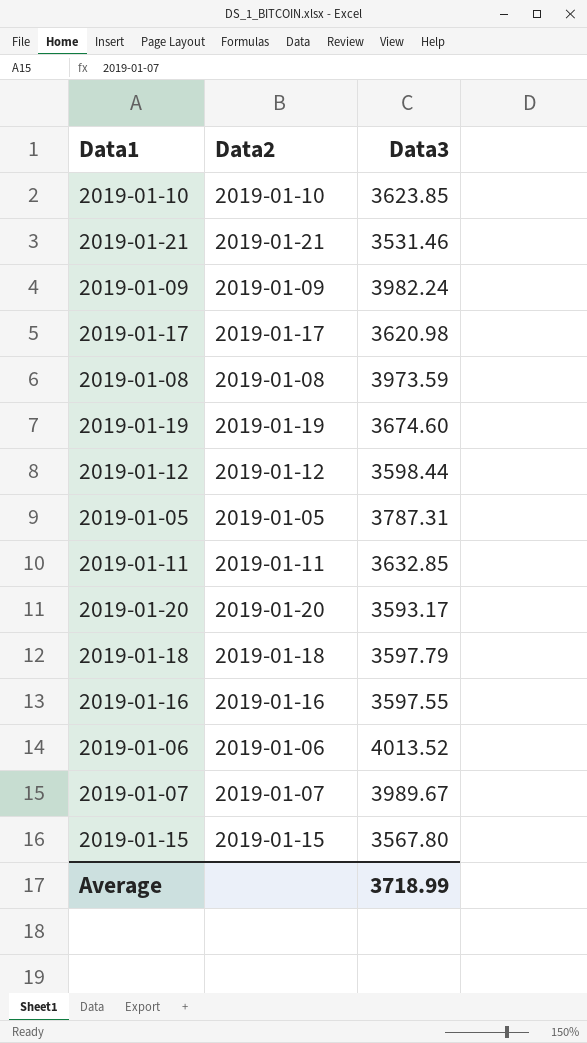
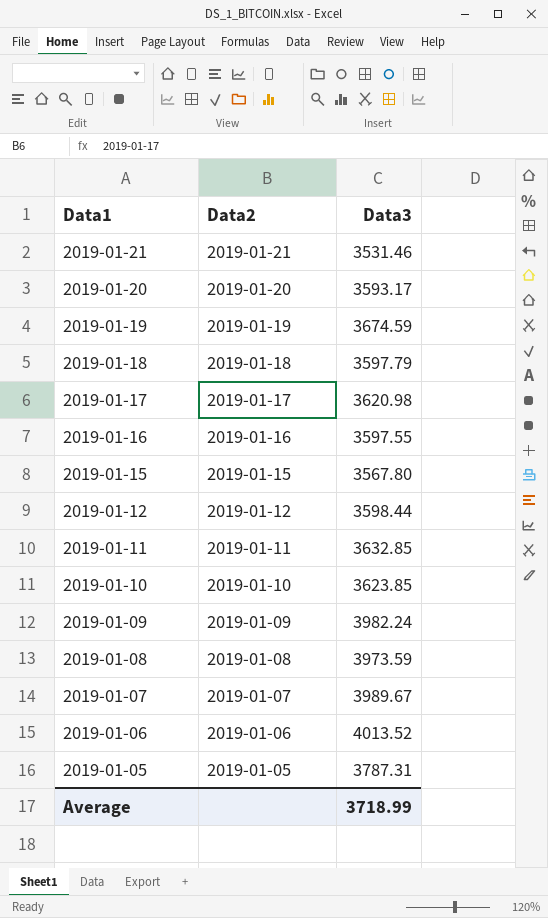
row order: none -> Data1 descending
2019-01-19 | Data3: 3674.60 -> 3674.59

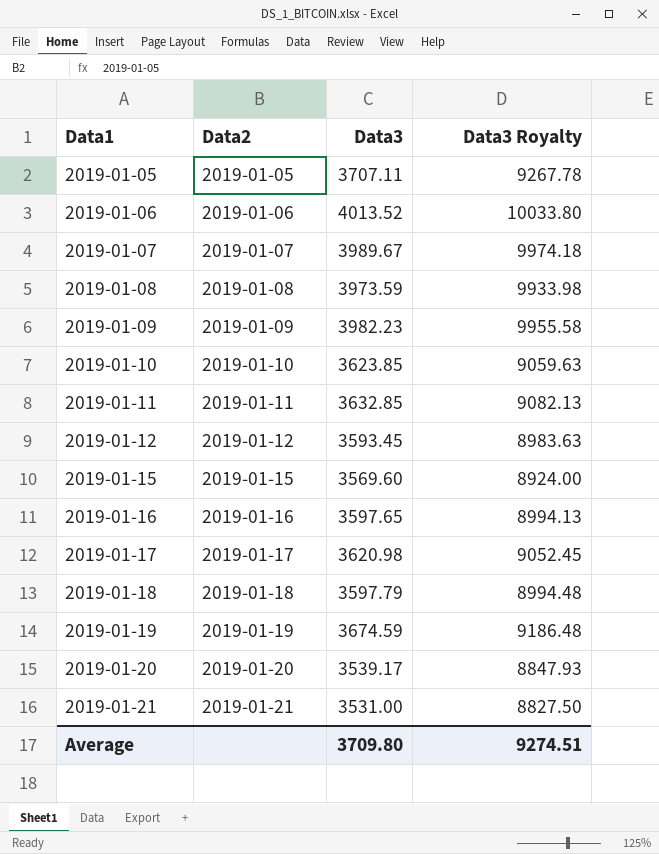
row order: Data1 descending -> Data1 ascending
column Data3 Royalty | formula: none -> [Data3] * 2.5
2019-01-05 | Data3: 3787.31 -> 3707.11
2019-01-09 | Data3: 3982.24 -> 3982.23
2019-01-12 | Data3: 3598.44 -> 3593.45
2019-01-15 | Data3: 3567.80 -> 3569.60
2019-01-16 | Data3: 3597.55 -> 3597.65
2019-01-20 | Data3: 3593.17 -> 3539.17
2019-01-21 | Data3: 3531.46 -> 3531.00
Average | Data3: 3718.99 -> 3709.80

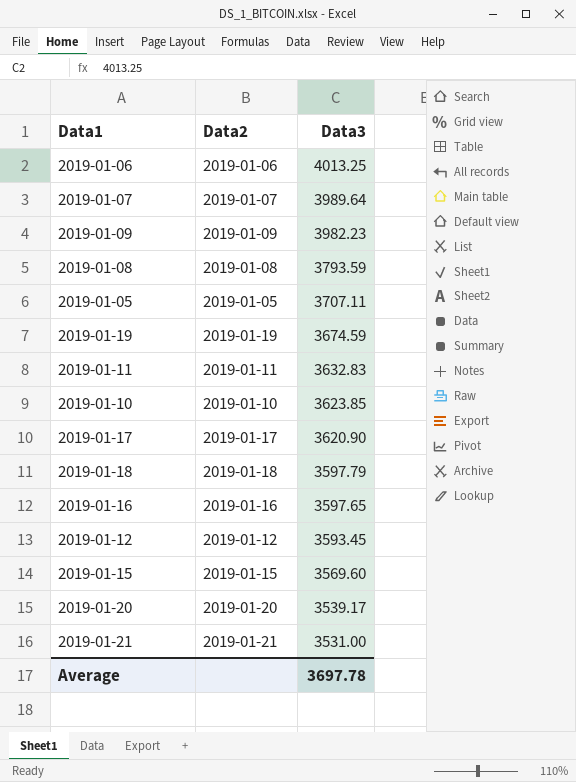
row order: Data1 ascending -> Data3 descending
column Data3 Royalty | formula: [Data3] * 2.5 -> none
2019-01-06 | Data3: 4013.52 -> 4013.25
2019-01-07 | Data3: 3989.67 -> 3989.64
2019-01-08 | Data3: 3973.59 -> 3793.59
2019-01-11 | Data3: 3632.85 -> 3632.83
2019-01-17 | Data3: 3620.98 -> 3620.90
Average | Data3: 3709.80 -> 3697.78

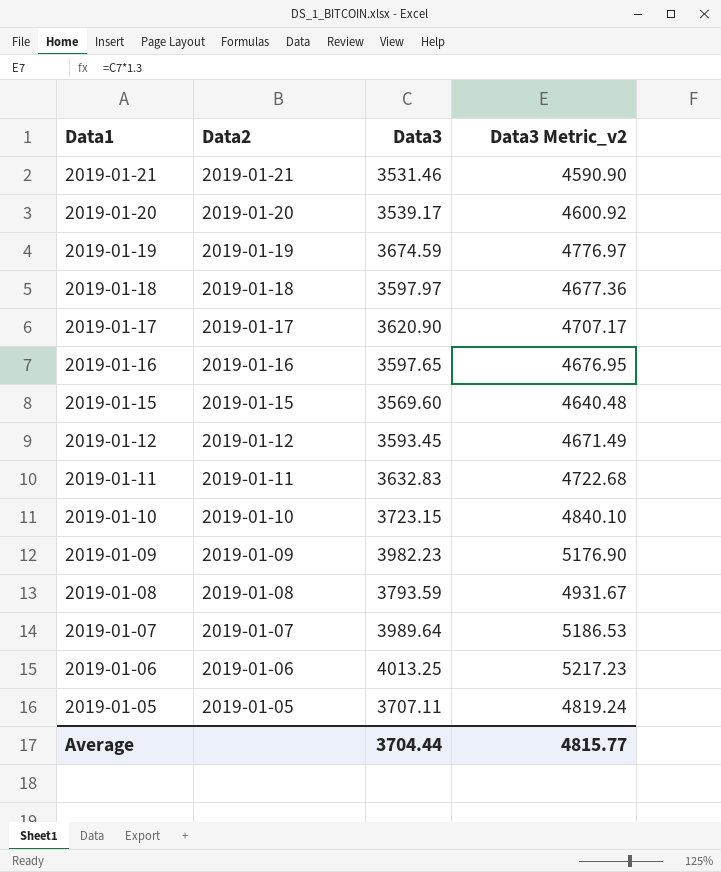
row order: Data3 descending -> Data1 descending
column Data3 Metric_v2 | formula: none -> [Data3] * 1.3
2019-01-21 | Data3: 3531.00 -> 3531.46
2019-01-18 | Data3: 3597.79 -> 3597.97
2019-01-10 | Data3: 3623.85 -> 3723.15
Average | Data3: 3697.78 -> 3704.44

